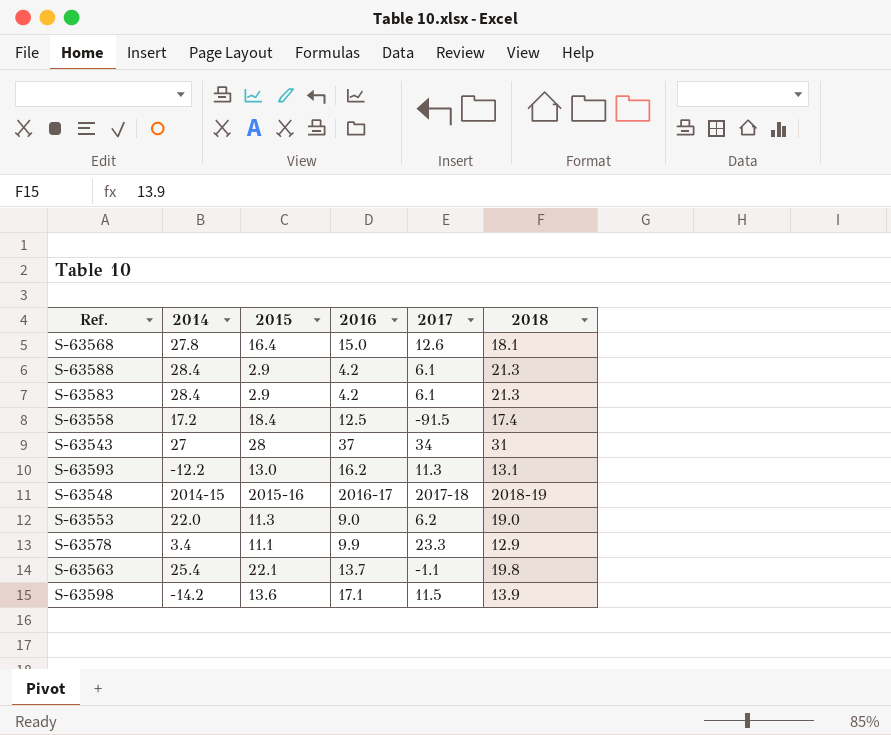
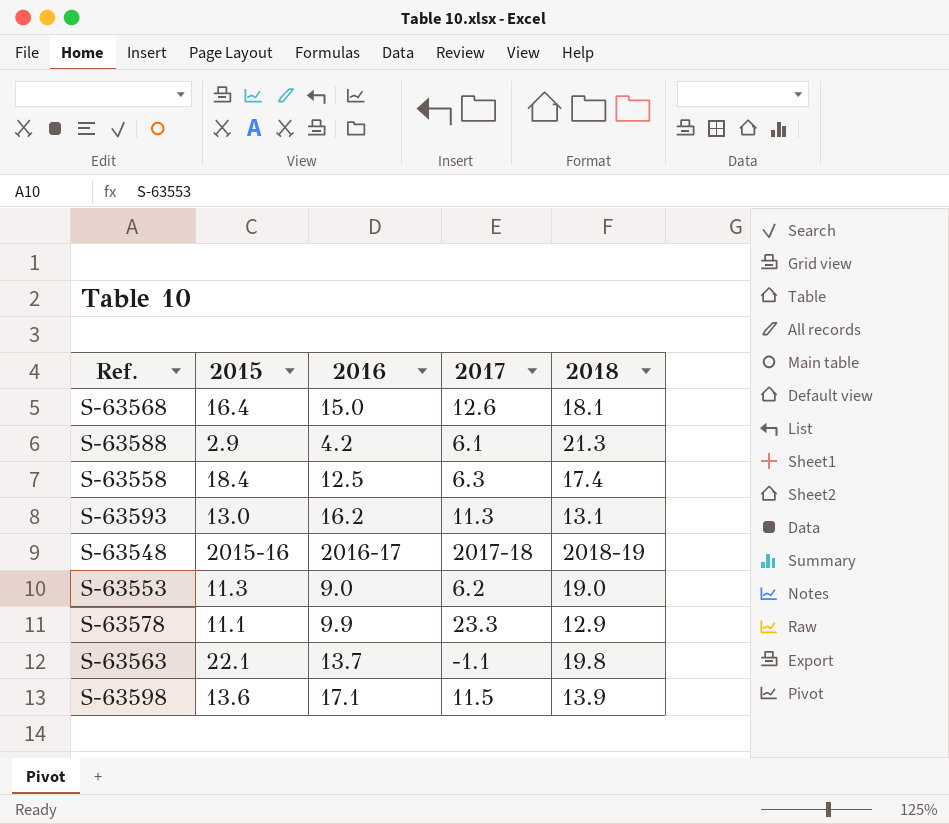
column 2014 | position: 2 -> none
row S-63583: 28.4 | 2.9 | 4.2 | 6.1 | 21.3 -> none
row S-63543: 27 | 28 | 37 | 34 | 31 -> none
S-63558 | 2017: -91.5 -> 6.3

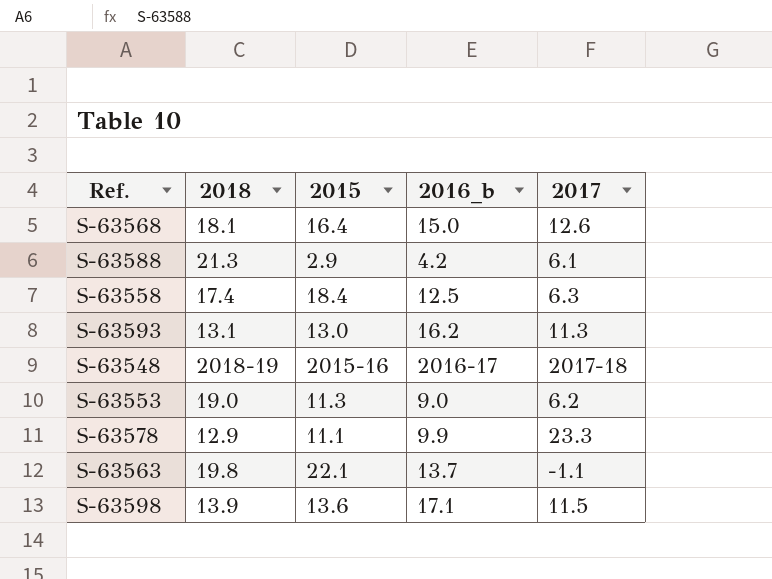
column 2018 | position: 5 -> 2
column name: 2016 -> 2016_b

